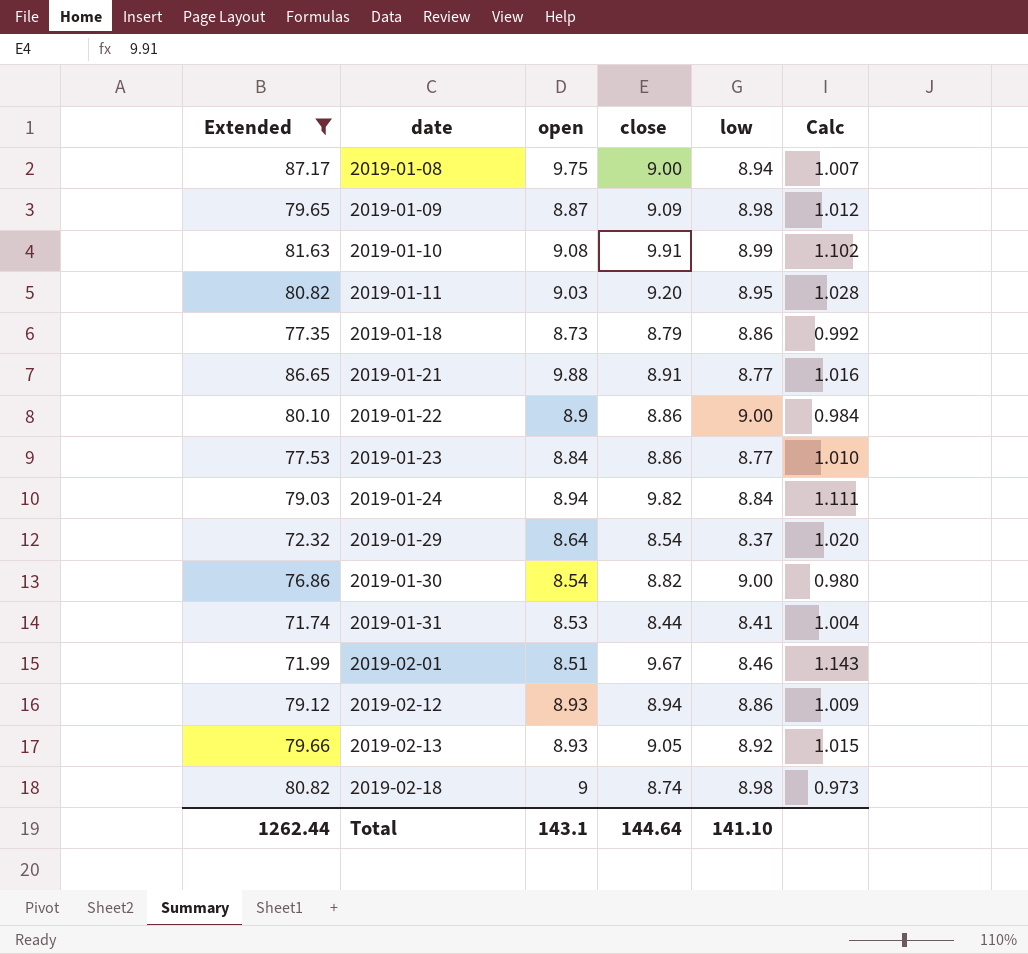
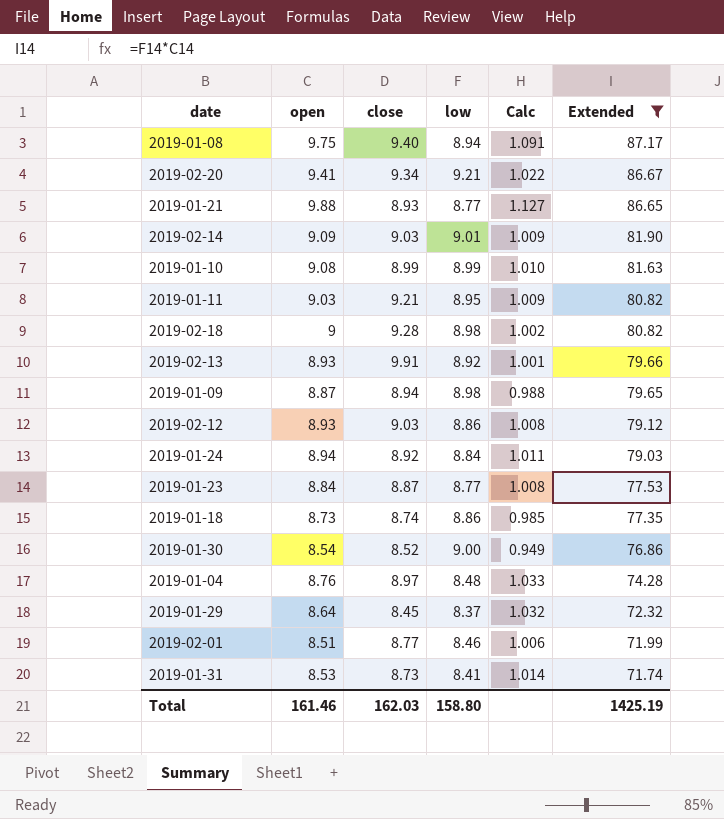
row order: date ascending -> Extended descending
column Calc | formula: [close] / [low] -> [open] / [low]
column Extended | position: 1 -> 6
row 2019-01-22: 80.10 | 8.9 | 8.86 | 9.00 | 0.984 -> none
2019-01-08 | close: 9.00 -> 9.40
row 2019-02-20: none -> 9.41 | 9.34 | 9.21 | 1.022 | 86.67
2019-01-21 | close: 8.91 -> 8.93
row 2019-02-14: none -> 9.09 | 9.03 | 9.01 | 1.009 | 81.90
2019-01-10 | close: 9.91 -> 8.99
2019-01-11 | close: 9.20 -> 9.21
2019-02-18 | close: 8.74 -> 9.28
2019-02-13 | close: 9.05 -> 9.91
2019-01-09 | close: 9.09 -> 8.94
2019-02-12 | close: 8.94 -> 9.03
2019-01-24 | close: 9.82 -> 8.92
2019-01-23 | close: 8.86 -> 8.87
2019-01-18 | close: 8.79 -> 8.74
2019-01-30 | close: 8.82 -> 8.52
row 2019-01-04: none -> 8.76 | 8.97 | 8.48 | 1.033 | 74.28
2019-01-29 | close: 8.54 -> 8.45
2019-02-01 | close: 9.67 -> 8.77
2019-01-31 | close: 8.44 -> 8.73
Total | open: 143.1 -> 161.46
Total | close: 144.64 -> 162.03
Total | low: 141.10 -> 158.80
Total | Extended: 1262.44 -> 1425.19

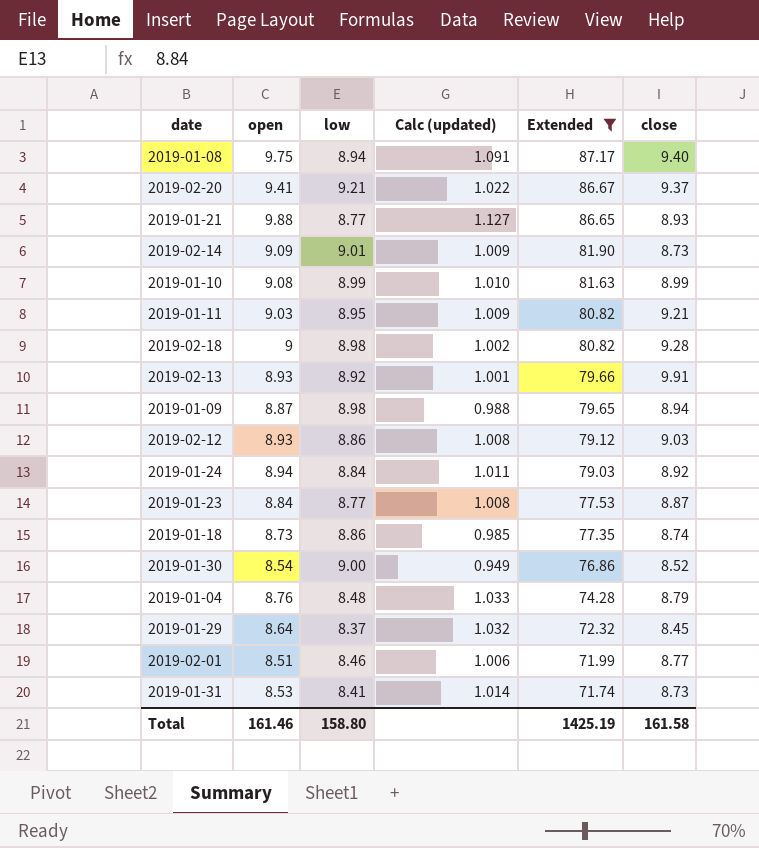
column name: Calc -> Calc (updated)
column close | position: 3 -> 6
2019-02-20 | close: 9.34 -> 9.37
2019-02-14 | close: 9.03 -> 8.73
2019-01-04 | close: 8.97 -> 8.79
Total | close: 162.03 -> 161.58

